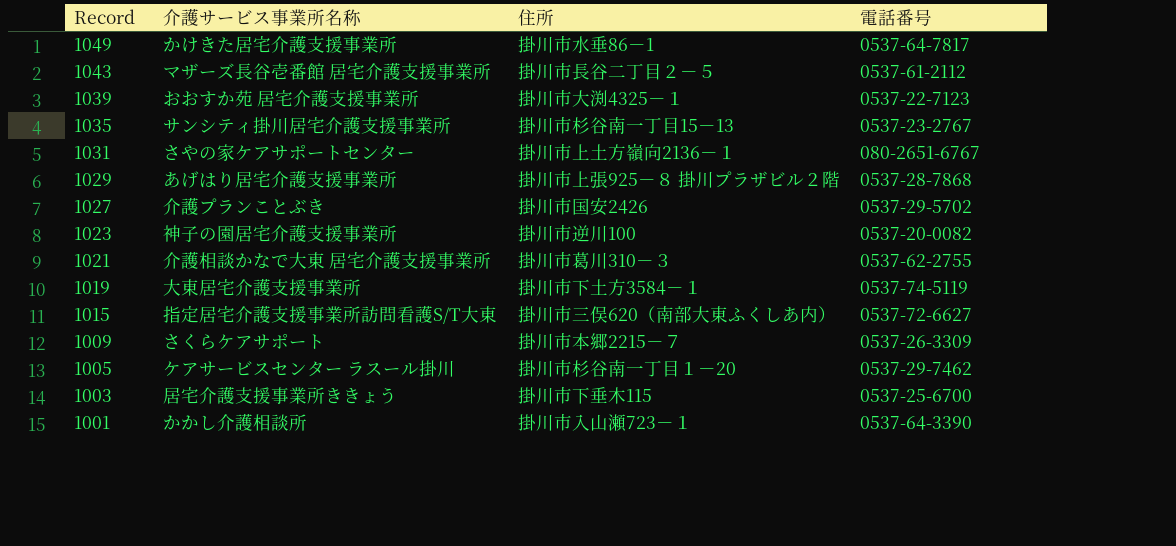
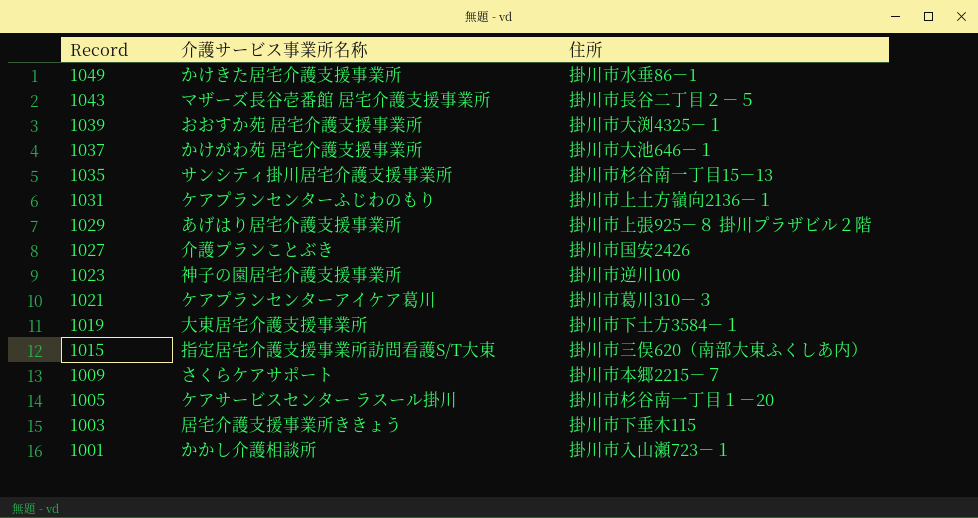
column 電話番号 | position: 4 -> none
row 1037: none -> かけがわ苑 居宅介護支援事業所 | 掛川市大池646－１
1031 | 介護サービス事業所名称: さやの家ケアサポートセンター -> ケアプランセンターふじわのもり
1021 | 介護サービス事業所名称: 介護相談かなで大東 居宅介護支援事業所 -> ケアプランセンターアイケア葛川

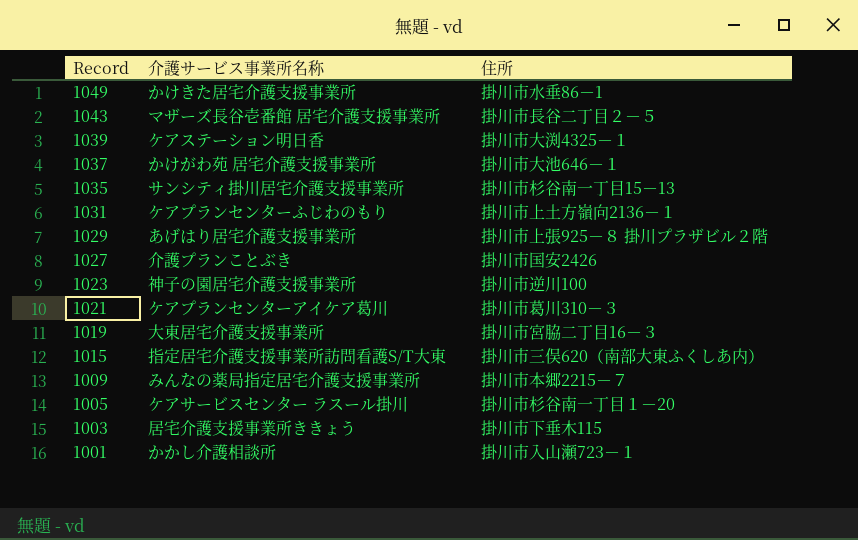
1039 | 介護サービス事業所名称: おおすか苑 居宅介護支援事業所 -> ケアステーション明日香
1019 | 住所: 掛川市下土方3584－１ -> 掛川市宮脇二丁目16－３
1009 | 介護サービス事業所名称: さくらケアサポート -> みんなの薬局指定居宅介護支援事業所

